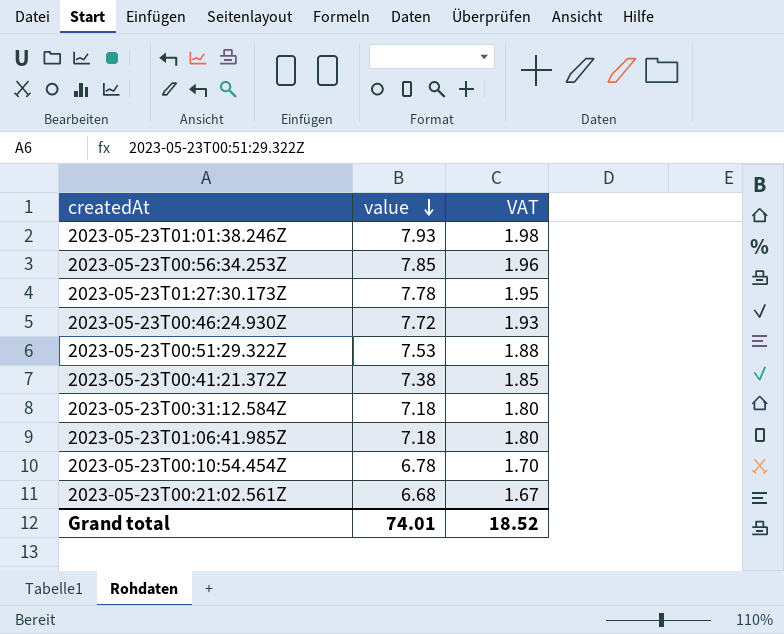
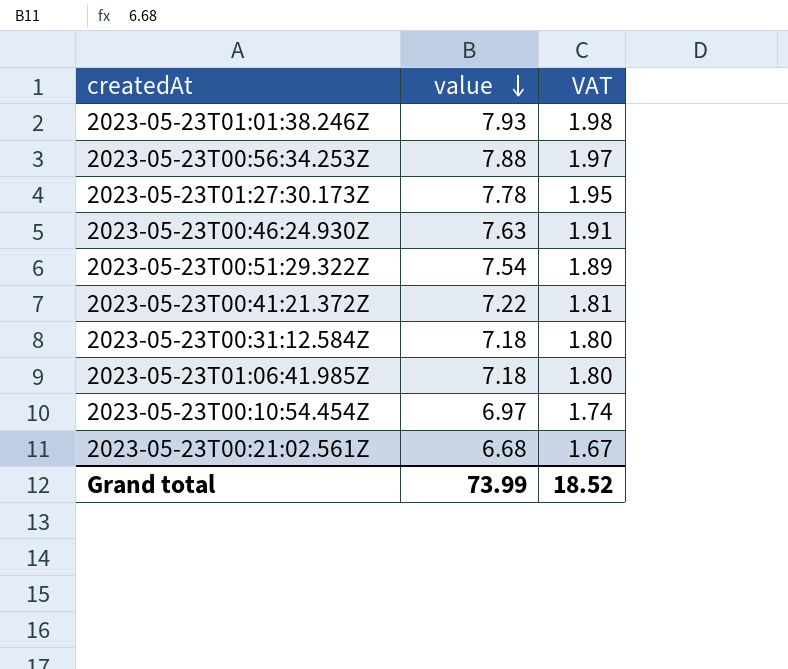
2023-05-23T00:56:34.253Z | value: 7.85 -> 7.88
2023-05-23T00:56:34.253Z | VAT: 1.96 -> 1.97
2023-05-23T00:46:24.930Z | value: 7.72 -> 7.63
2023-05-23T00:46:24.930Z | VAT: 1.93 -> 1.91
2023-05-23T00:51:29.322Z | value: 7.53 -> 7.54
2023-05-23T00:51:29.322Z | VAT: 1.88 -> 1.89
2023-05-23T00:41:21.372Z | value: 7.38 -> 7.22
2023-05-23T00:41:21.372Z | VAT: 1.85 -> 1.81
2023-05-23T00:10:54.454Z | value: 6.78 -> 6.97
2023-05-23T00:10:54.454Z | VAT: 1.70 -> 1.74
Grand total | value: 74.01 -> 73.99

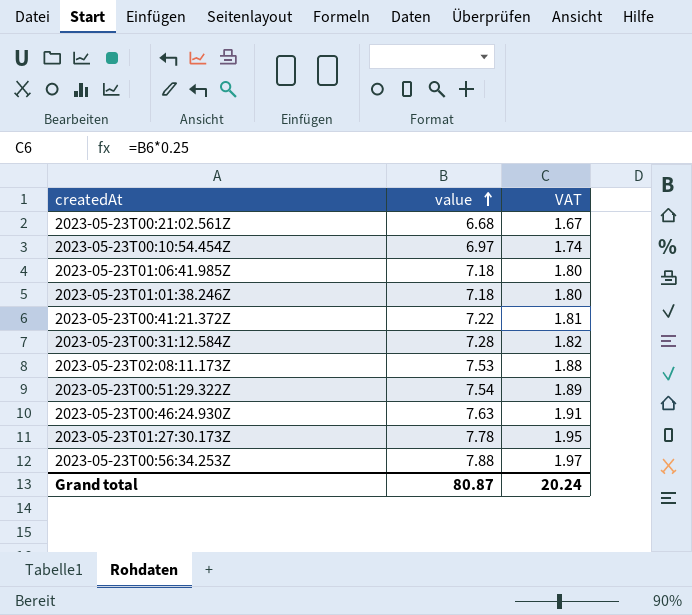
row order: value descending -> value ascending
2023-05-23T01:01:38.246Z | value: 7.93 -> 7.18
2023-05-23T01:01:38.246Z | VAT: 1.98 -> 1.80
2023-05-23T00:31:12.584Z | value: 7.18 -> 7.28
2023-05-23T00:31:12.584Z | VAT: 1.80 -> 1.82
row 2023-05-23T02:08:11.173Z: none -> 7.53 | 1.88
Grand total | value: 73.99 -> 80.87
Grand total | VAT: 18.52 -> 20.24

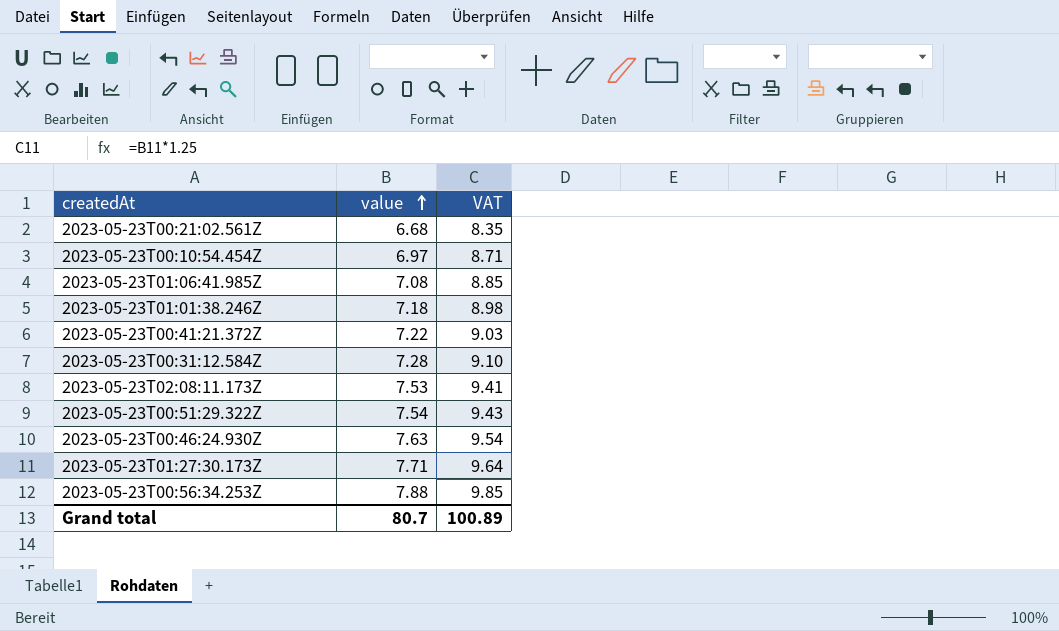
column VAT | formula: [value] * 0.25 -> [value] * 1.25
2023-05-23T01:06:41.985Z | value: 7.18 -> 7.08
2023-05-23T01:27:30.173Z | value: 7.78 -> 7.71
Grand total | value: 80.87 -> 80.7
Grand total | VAT: 20.24 -> 100.89

